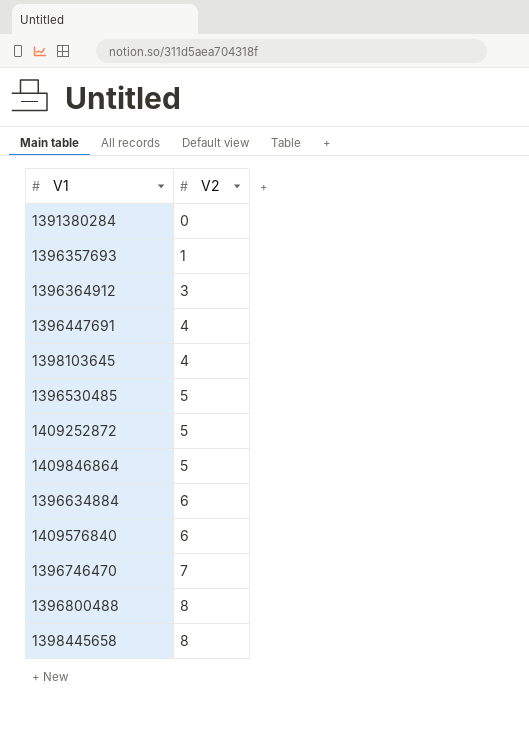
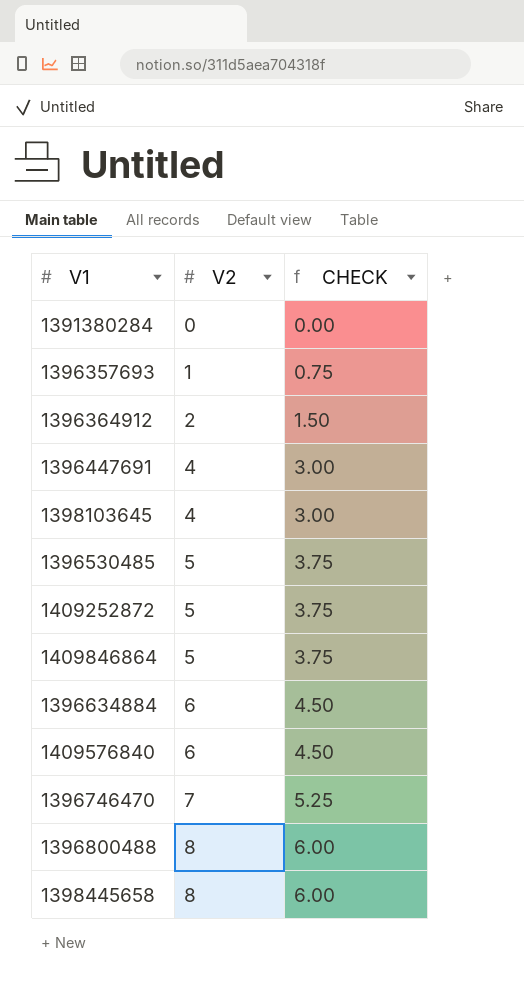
column CHECK | formula: none -> [V2] * 0.75
1396364912 | V2: 3 -> 2

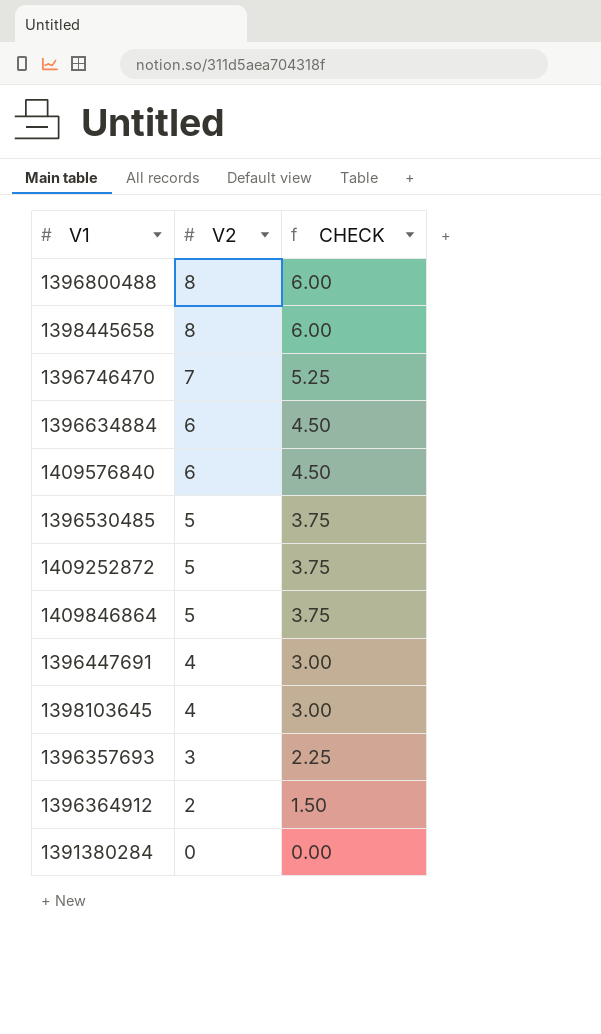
row order: V2 ascending -> V2 descending
1396357693 | V2: 1 -> 3
1396357693 | CHECK: 0.75 -> 2.25

